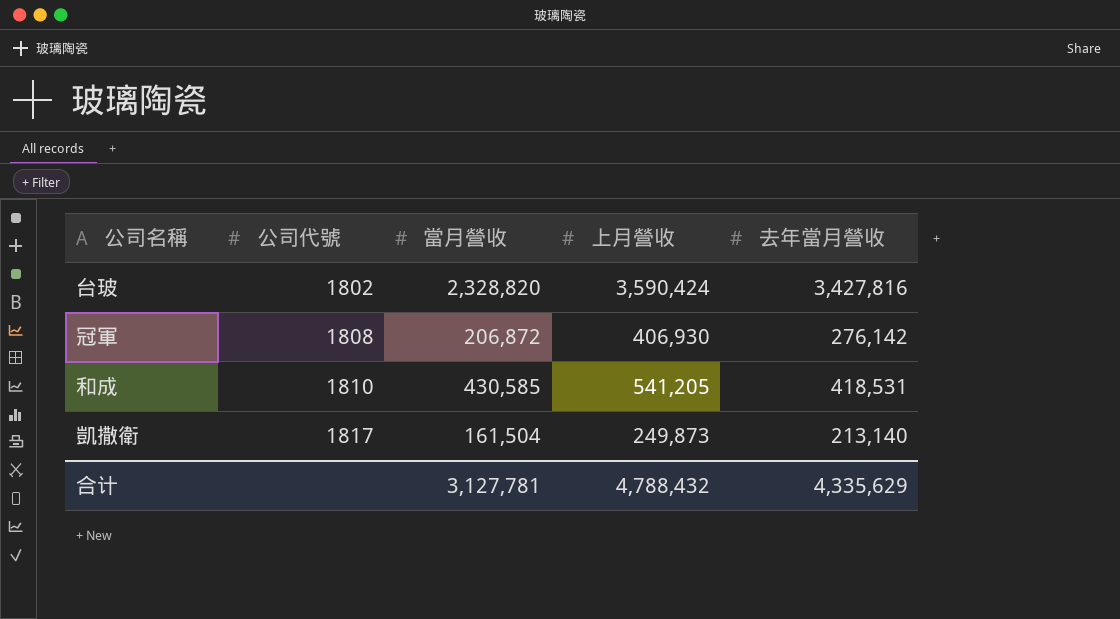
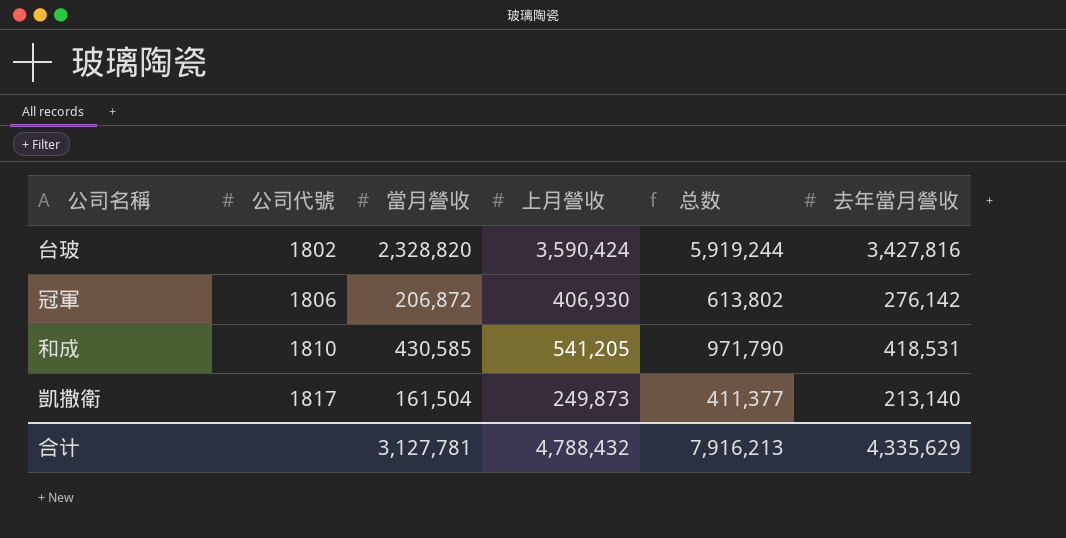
column 总数 | formula: none -> [當月營收] + [上月營收]
冠軍 | 公司代號: 1808 -> 1806

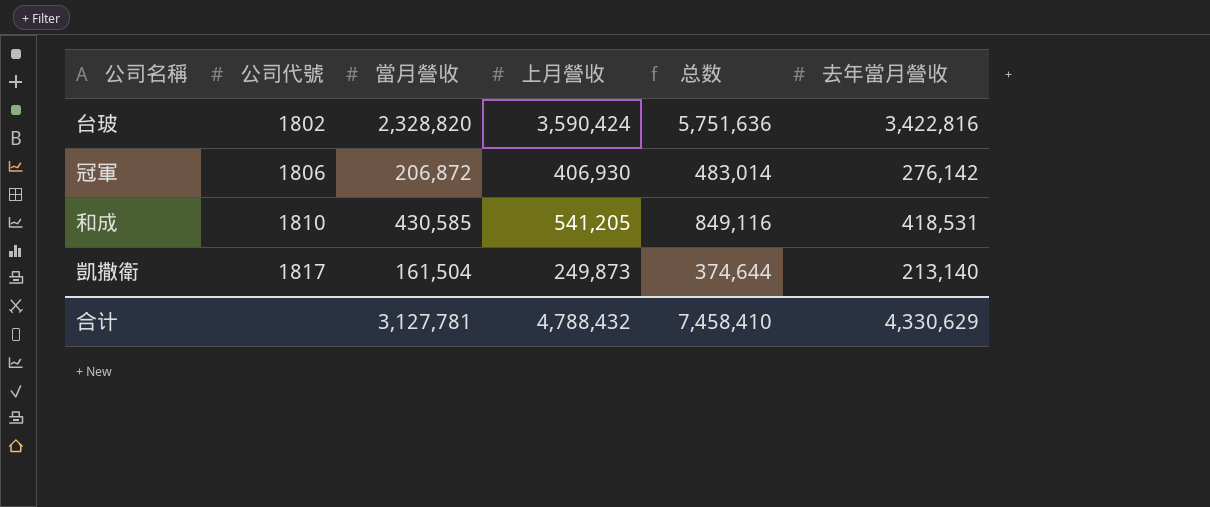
column 总数 | formula: [當月營收] + [上月營收] -> [當月營收] + [去年當月營收]
台玻 | 去年當月營收: 3,427,816 -> 3,422,816
合计 | 总数: 7,916,213 -> 7,458,410
合计 | 去年當月營收: 4,335,629 -> 4,330,629

